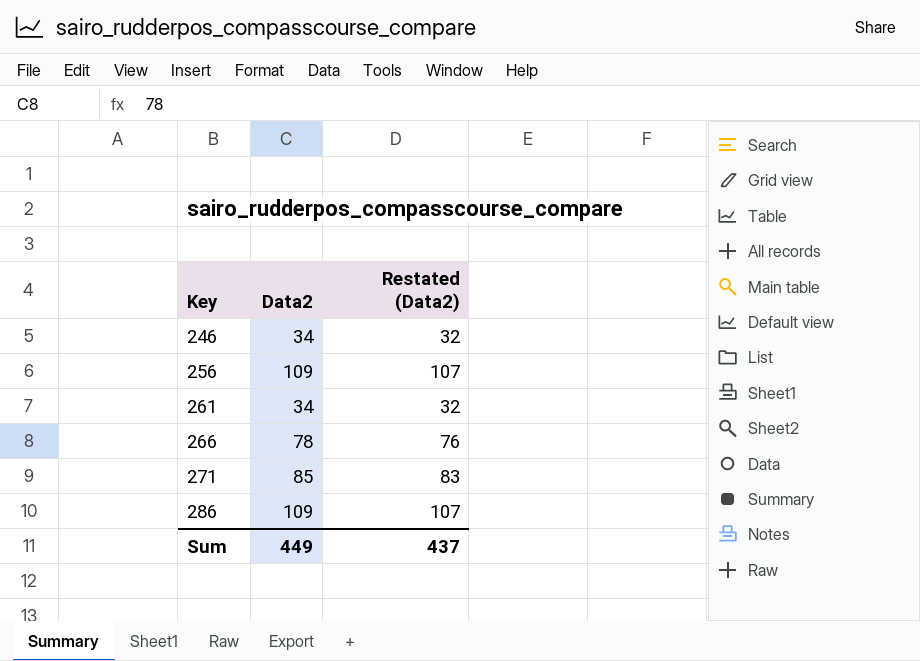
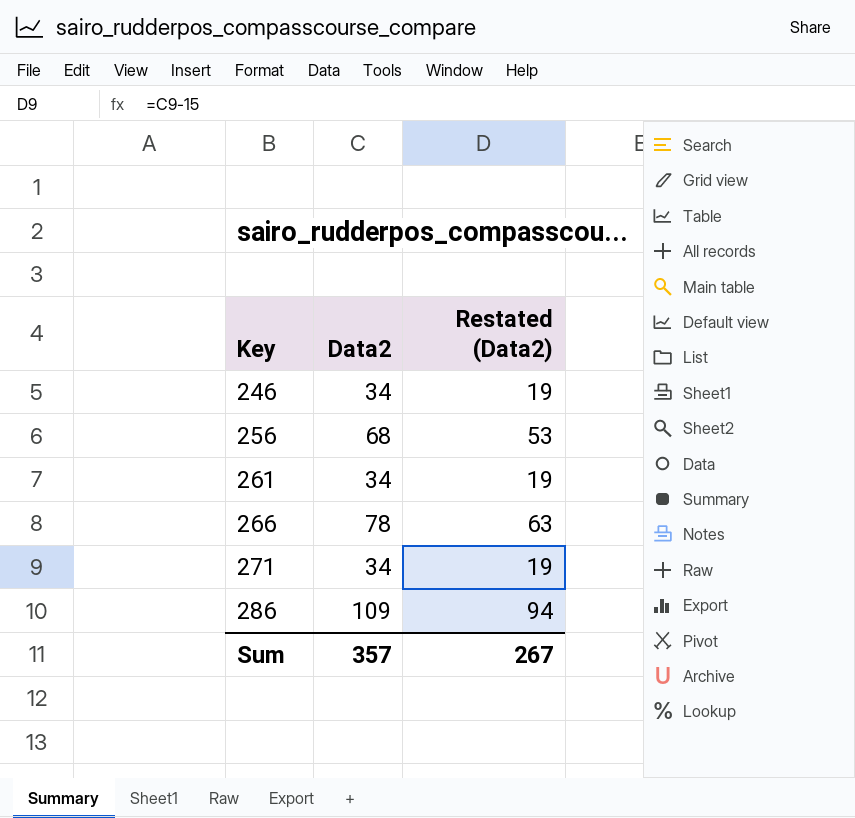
column Restated (Data2) | formula: [Data2] - 2 -> [Data2] - 15
256 | Data2: 109 -> 68
271 | Data2: 85 -> 34
Sum | Data2: 449 -> 357
Sum | Restated (Data2): 437 -> 267

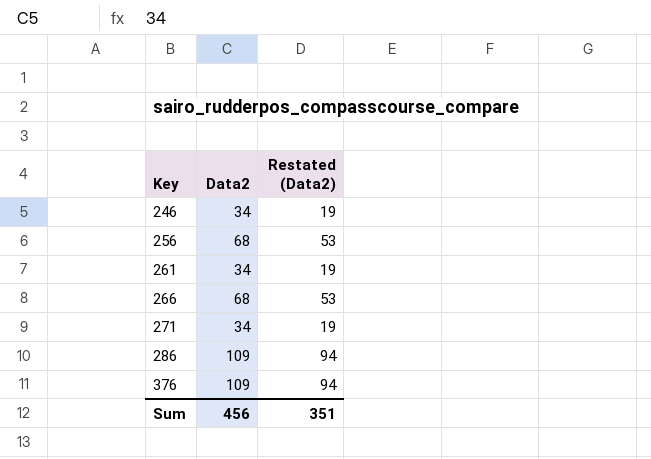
266 | Data2: 78 -> 68
266 | Restated (Data2): 63 -> 53
row 376: none -> 109 | 94
Sum | Data2: 357 -> 456
Sum | Restated (Data2): 267 -> 351

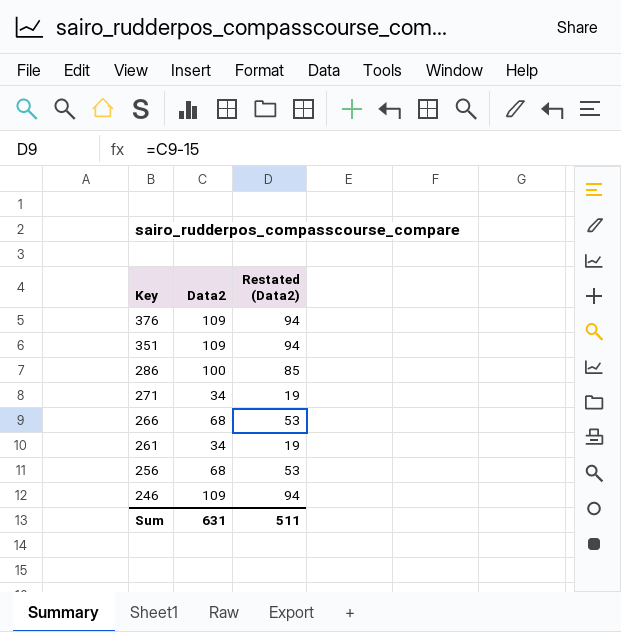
row order: Key ascending -> Key descending
row 351: none -> 109 | 94
286 | Data2: 109 -> 100
286 | Restated (Data2): 94 -> 85
246 | Data2: 34 -> 109
246 | Restated (Data2): 19 -> 94
Sum | Data2: 456 -> 631
Sum | Restated (Data2): 351 -> 511

